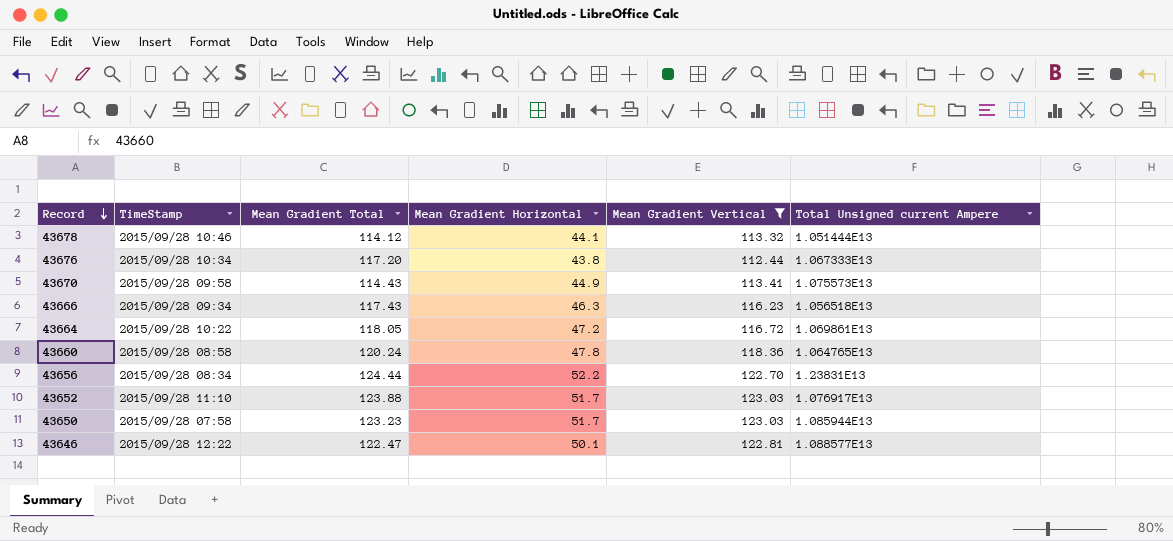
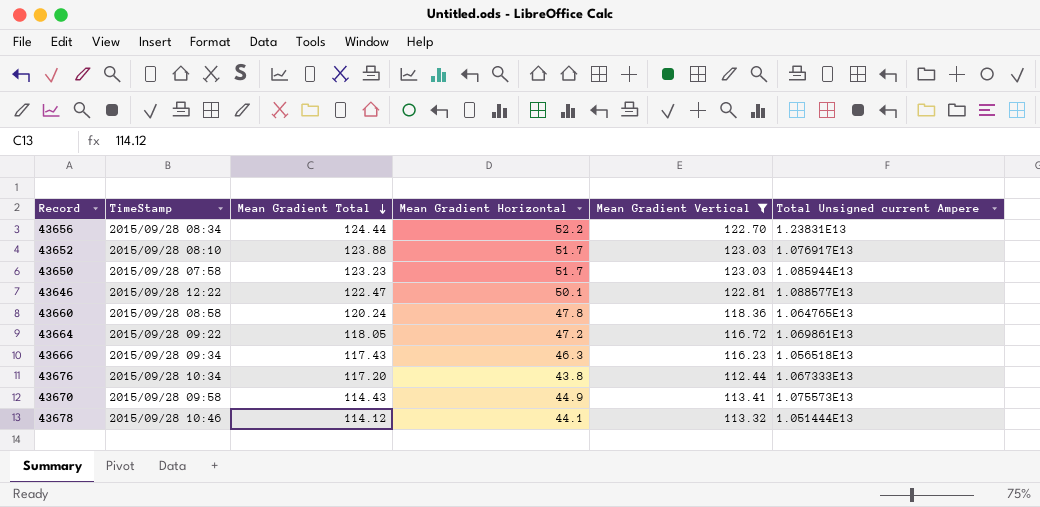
row order: Record descending -> Mean Gradient Total descending
43652 | TimeStamp: 2015/09/28 11:10 -> 2015/09/28 08:10
43664 | TimeStamp: 2015/09/28 10:22 -> 2015/09/28 09:22

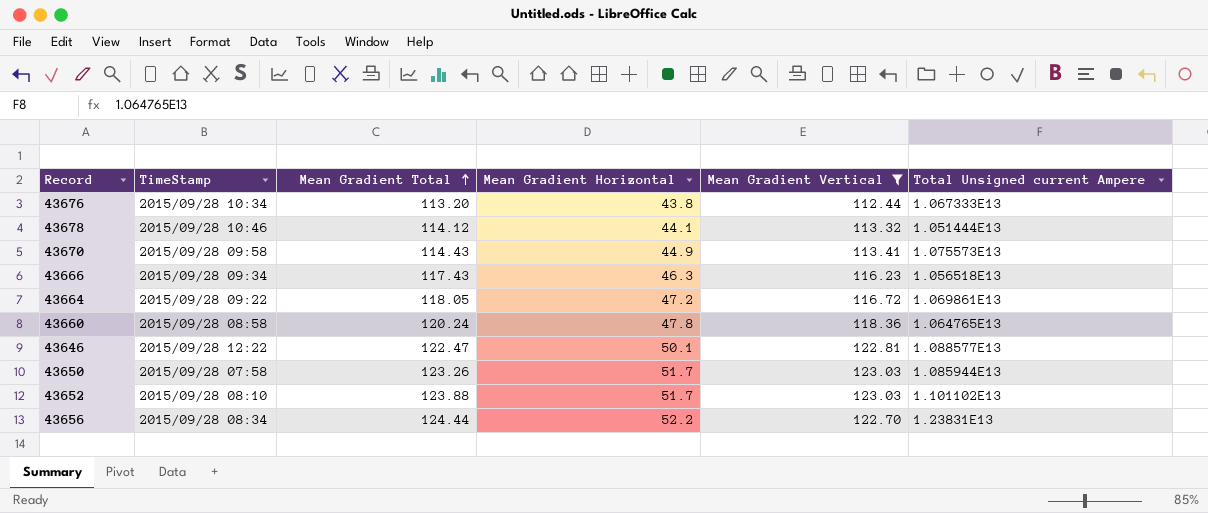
row order: Mean Gradient Total descending -> Mean Gradient Total ascending
43676 | Mean Gradient Total: 117.20 -> 113.20
43650 | Mean Gradient Total: 123.23 -> 123.26
43652 | Total Unsigned current Ampere: 1.076917E13 -> 1.101102E13

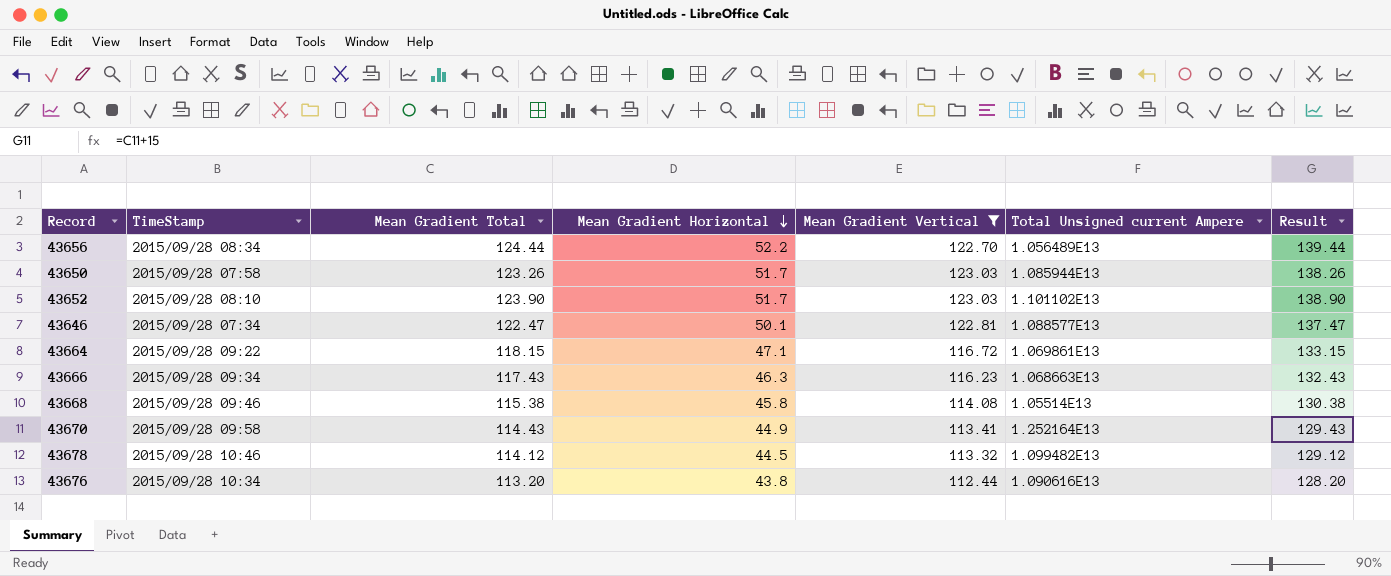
row order: Mean Gradient Total ascending -> Mean Gradient Horizontal descending
column Result | formula: none -> [Mean Gradient Total] + 15
row 43660: 2015/09/28 08:58 | 120.24 | 47.8 | 118.36 | 1.064765E13 -> none
43656 | Total Unsigned current Ampere: 1.23831E13 -> 1.056489E13
43652 | Mean Gradient Total: 123.88 -> 123.90
43646 | TimeStamp: 2015/09/28 12:22 -> 2015/09/28 07:34
43664 | Mean Gradient Total: 118.05 -> 118.15
43664 | Mean Gradient Horizontal: 47.2 -> 47.1
43666 | Total Unsigned current Ampere: 1.056518E13 -> 1.068663E13
row 43668: none -> 2015/09/28 09:46 | 115.38 | 45.8 | 114.08 | 1.05514E13 | 130.38
43670 | Total Unsigned current Ampere: 1.075573E13 -> 1.252164E13
43678 | Mean Gradient Horizontal: 44.1 -> 44.5
43678 | Total Unsigned current Ampere: 1.051444E13 -> 1.099482E13
43676 | Total Unsigned current Ampere: 1.067333E13 -> 1.090616E13

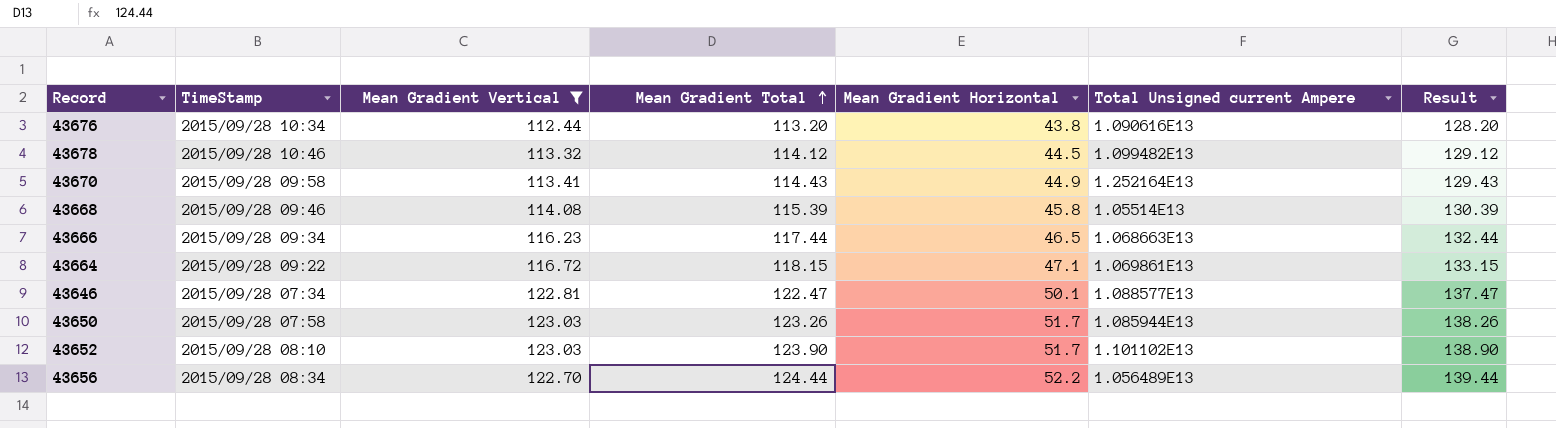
row order: Mean Gradient Horizontal descending -> Mean Gradient Total ascending
column Mean Gradient Vertical | position: 5 -> 3
43668 | Mean Gradient Total: 115.38 -> 115.39
43668 | Result: 130.38 -> 130.39
43666 | Mean Gradient Total: 117.43 -> 117.44
43666 | Mean Gradient Horizontal: 46.3 -> 46.5
43666 | Result: 132.43 -> 132.44

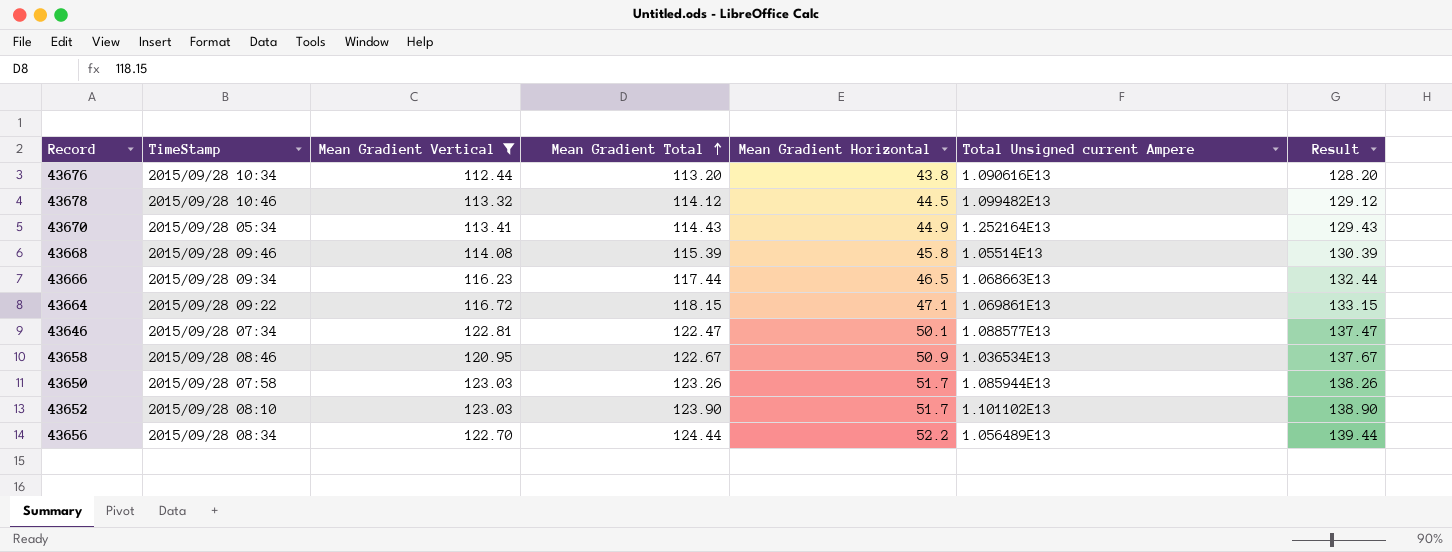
43670 | TimeStamp: 2015/09/28 09:58 -> 2015/09/28 05:34
row 43658: none -> 2015/09/28 08:46 | 120.95 | 122.67 | 50.9 | 1.036534E13 | 137.67

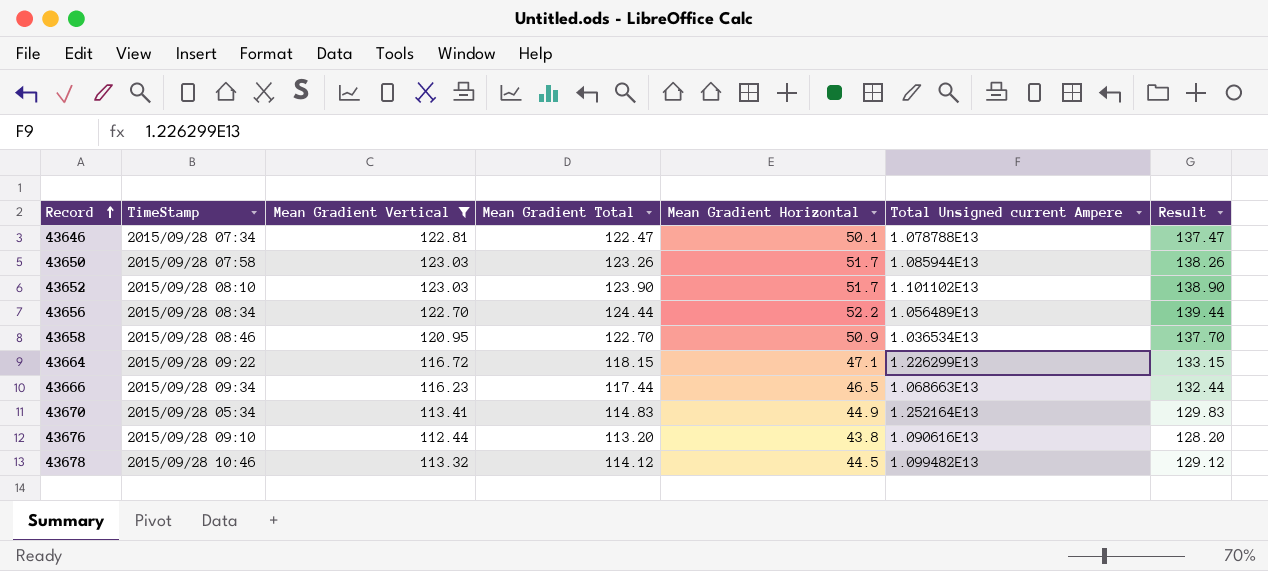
row order: Mean Gradient Total ascending -> Record ascending
row 43668: 2015/09/28 09:46 | 114.08 | 115.39 | 45.8 | 1.05514E13 | 130.39 -> none
43646 | Total Unsigned current Ampere: 1.088577E13 -> 1.078788E13
43658 | Mean Gradient Total: 122.67 -> 122.70
43658 | Result: 137.67 -> 137.70
43664 | Total Unsigned current Ampere: 1.069861E13 -> 1.226299E13
43670 | Mean Gradient Total: 114.43 -> 114.83
43670 | Result: 129.43 -> 129.83
43676 | TimeStamp: 2015/09/28 10:34 -> 2015/09/28 09:10

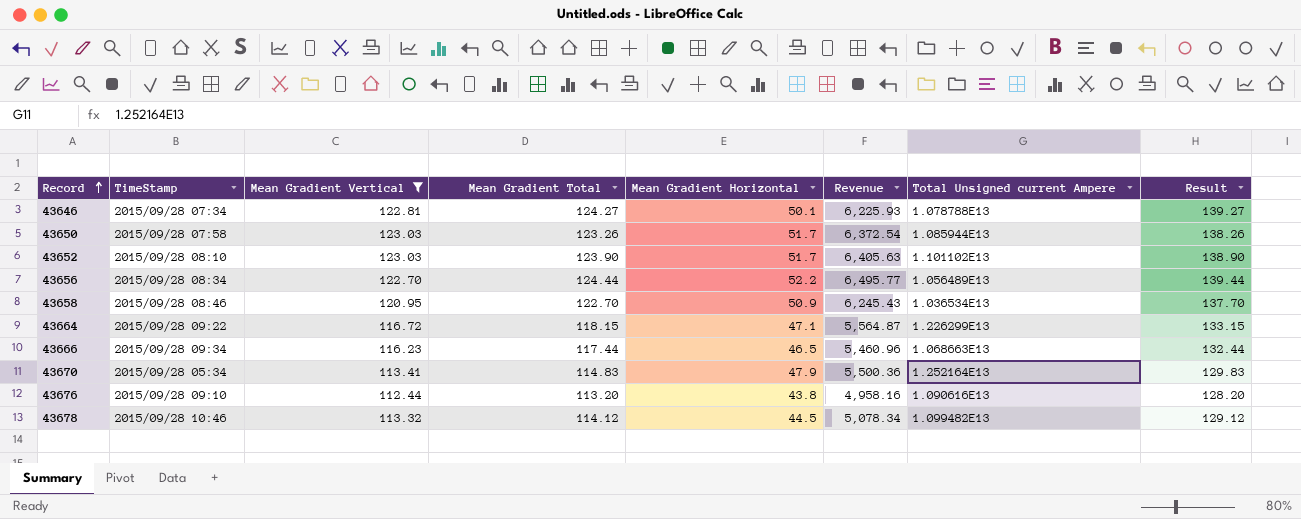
column Revenue | formula: none -> [Mean Gradient Total] * [Mean Gradient Horizontal]
43646 | Mean Gradient Total: 122.47 -> 124.27
43646 | Result: 137.47 -> 139.27
43670 | Mean Gradient Horizontal: 44.9 -> 47.9

